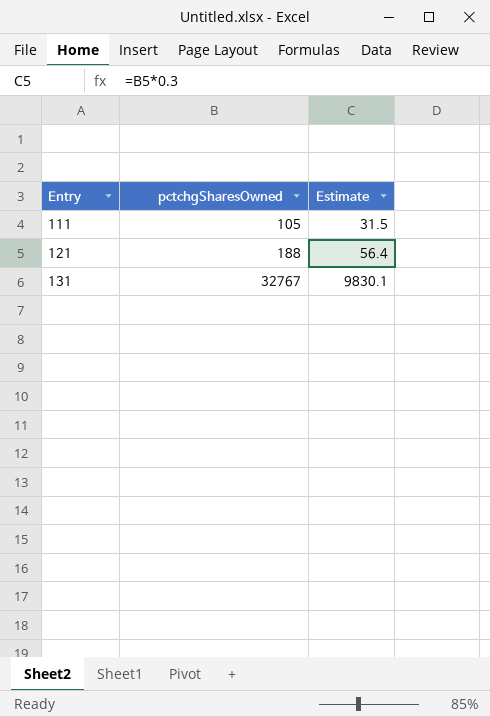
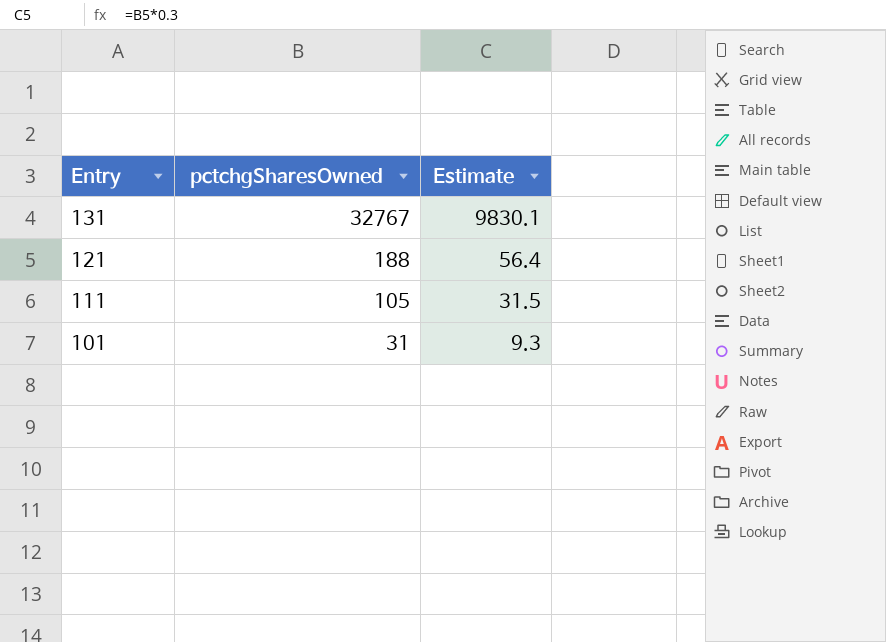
row order: Entry ascending -> Entry descending
row 101: none -> 31 | 9.3

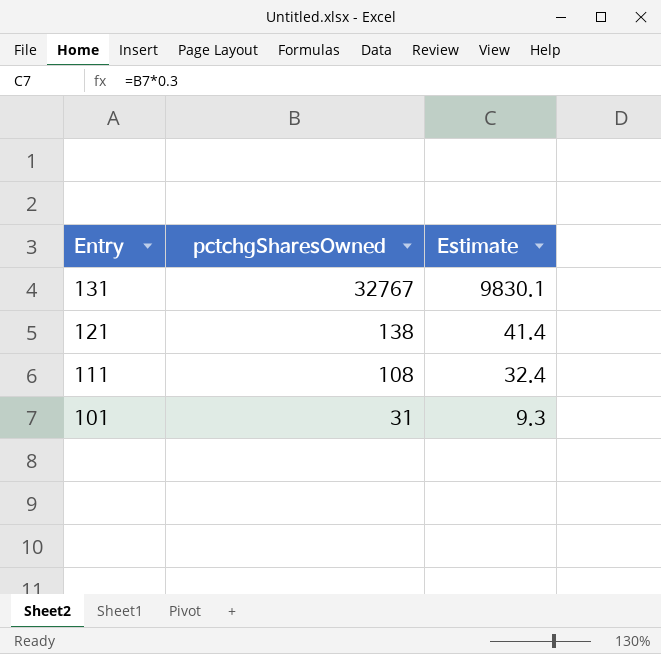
121 | pctchgSharesOwned: 188 -> 138
121 | Estimate: 56.4 -> 41.4
111 | pctchgSharesOwned: 105 -> 108
111 | Estimate: 31.5 -> 32.4

